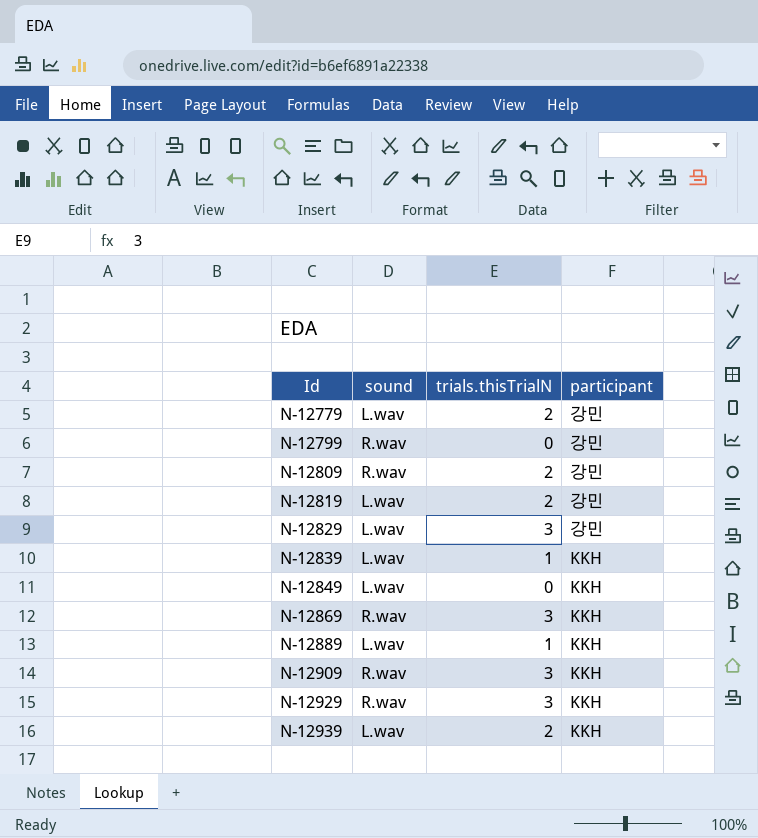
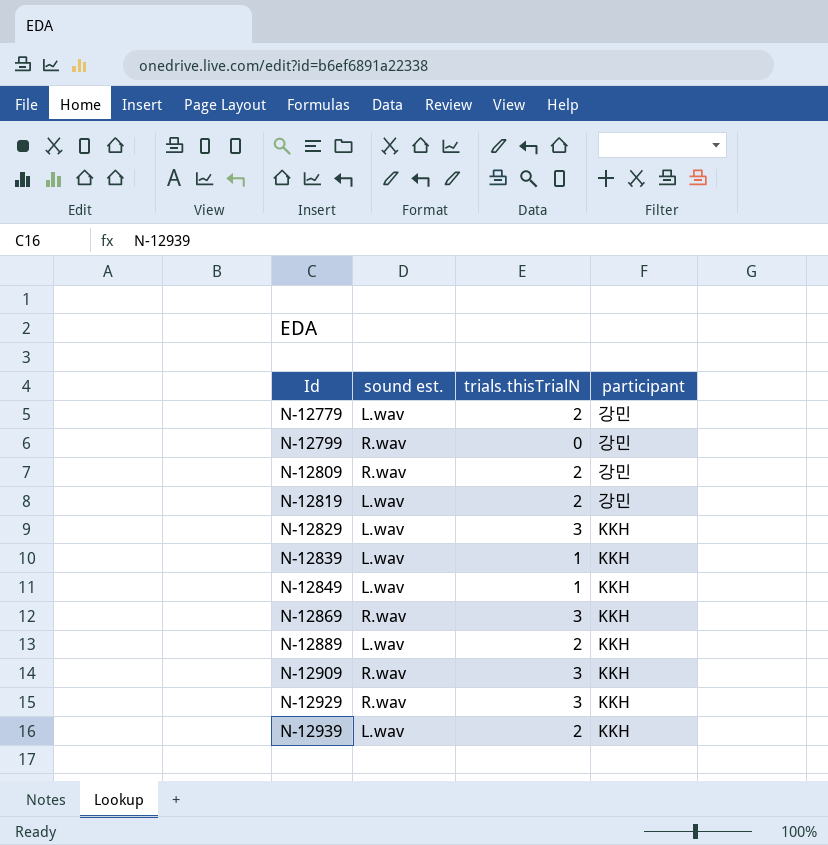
column name: sound -> sound est.
N-12829 | participant: 강민 -> KKH
N-12849 | trials.thisTrialN: 0 -> 1
N-12889 | trials.thisTrialN: 1 -> 2

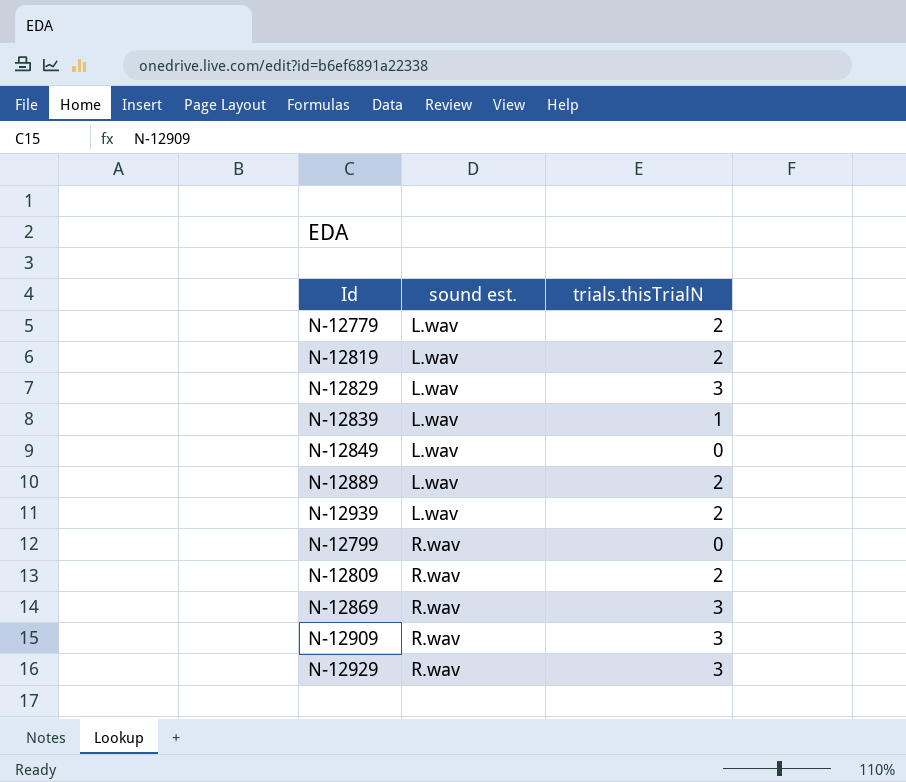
row order: Id ascending -> sound est. ascending
column participant | position: 4 -> none
N-12849 | trials.thisTrialN: 1 -> 0

